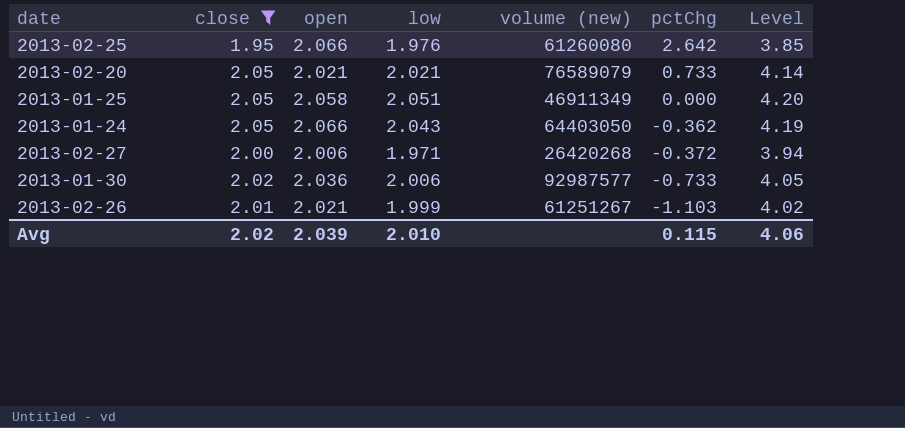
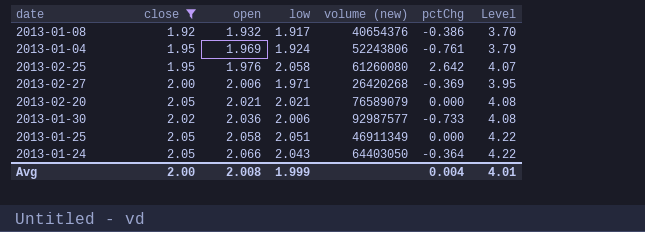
row order: pctChg descending -> open ascending
column Level | formula: [close] * [low] -> [open] * [low]
row 2013-02-26: 2.01 | 2.021 | 1.999 | 61251267 | -1.103 | 4.02 -> none
row 2013-01-08: none -> 1.92 | 1.932 | 1.917 | 40654376 | -0.386 | 3.70
row 2013-01-04: none -> 1.95 | 1.969 | 1.924 | 52243806 | -0.761 | 3.79
2013-02-25 | open: 2.066 -> 1.976
2013-02-25 | low: 1.976 -> 2.058
2013-02-27 | pctChg: -0.372 -> -0.369
2013-02-20 | pctChg: 0.733 -> 0.000
2013-01-24 | pctChg: -0.362 -> -0.364
Avg | close: 2.02 -> 2.00
Avg | open: 2.039 -> 2.008
Avg | low: 2.010 -> 1.999
Avg | pctChg: 0.115 -> 0.004
Avg | Level: 4.06 -> 4.01

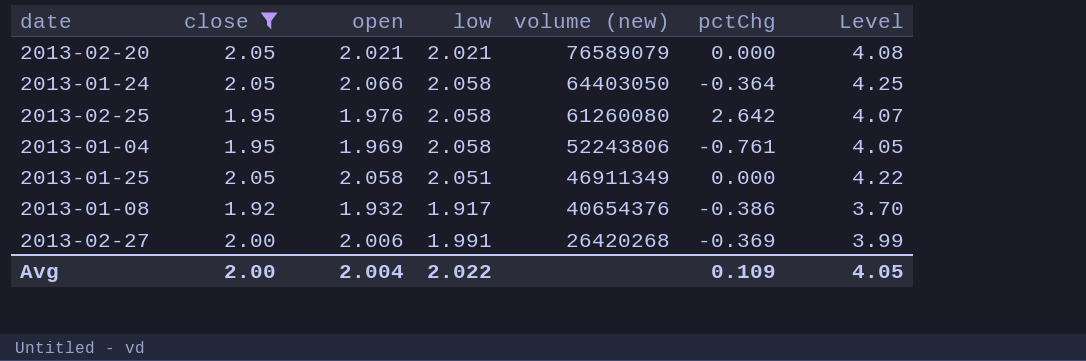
row order: open ascending -> volume (new) descending
row 2013-01-30: 2.02 | 2.036 | 2.006 | 92987577 | -0.733 | 4.08 -> none
2013-01-24 | low: 2.043 -> 2.058
2013-01-24 | Level: 4.22 -> 4.25
2013-01-04 | low: 1.924 -> 2.058
2013-01-04 | Level: 3.79 -> 4.05
2013-02-27 | low: 1.971 -> 1.991
2013-02-27 | Level: 3.95 -> 3.99
Avg | open: 2.008 -> 2.004
Avg | low: 1.999 -> 2.022
Avg | pctChg: 0.004 -> 0.109
Avg | Level: 4.01 -> 4.05

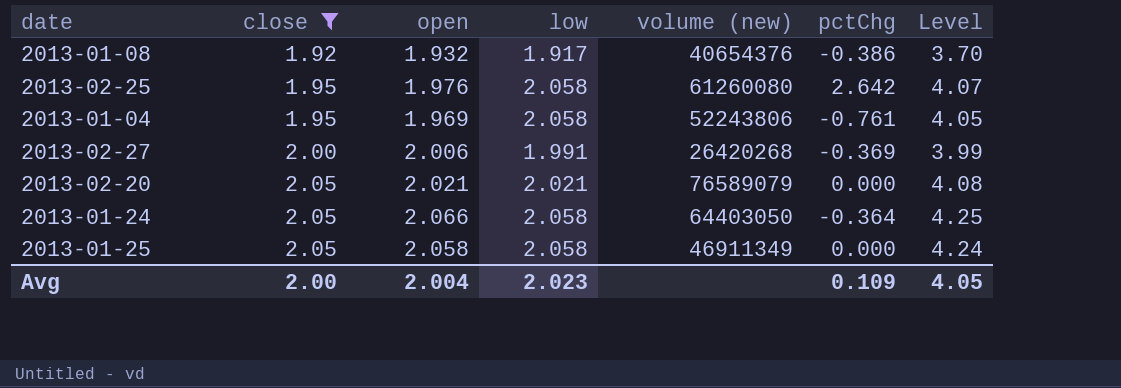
row order: volume (new) descending -> close ascending
2013-01-25 | low: 2.051 -> 2.058
2013-01-25 | Level: 4.22 -> 4.24
Avg | low: 2.022 -> 2.023

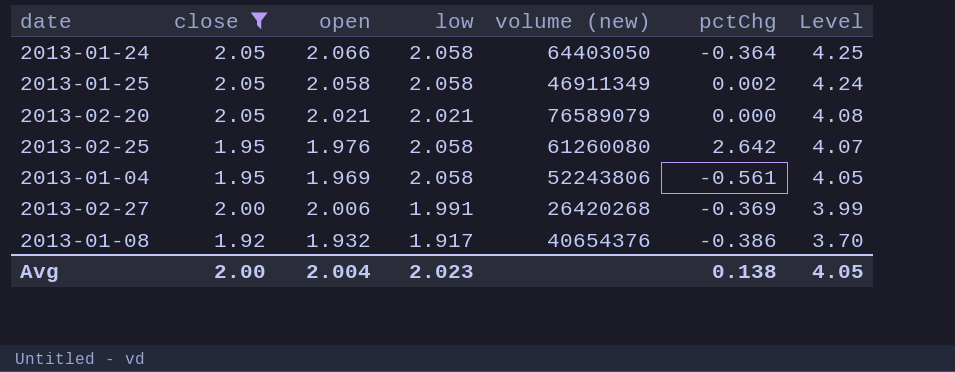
row order: close ascending -> Level descending
2013-01-25 | pctChg: 0.000 -> 0.002
2013-01-04 | pctChg: -0.761 -> -0.561
Avg | pctChg: 0.109 -> 0.138

